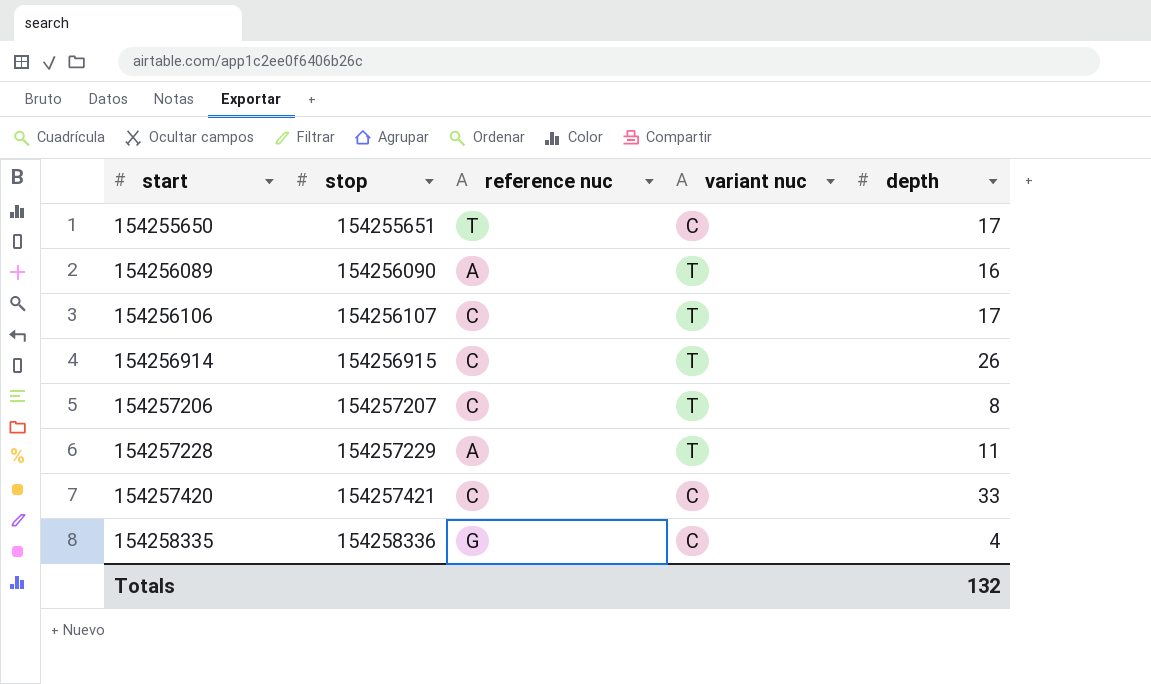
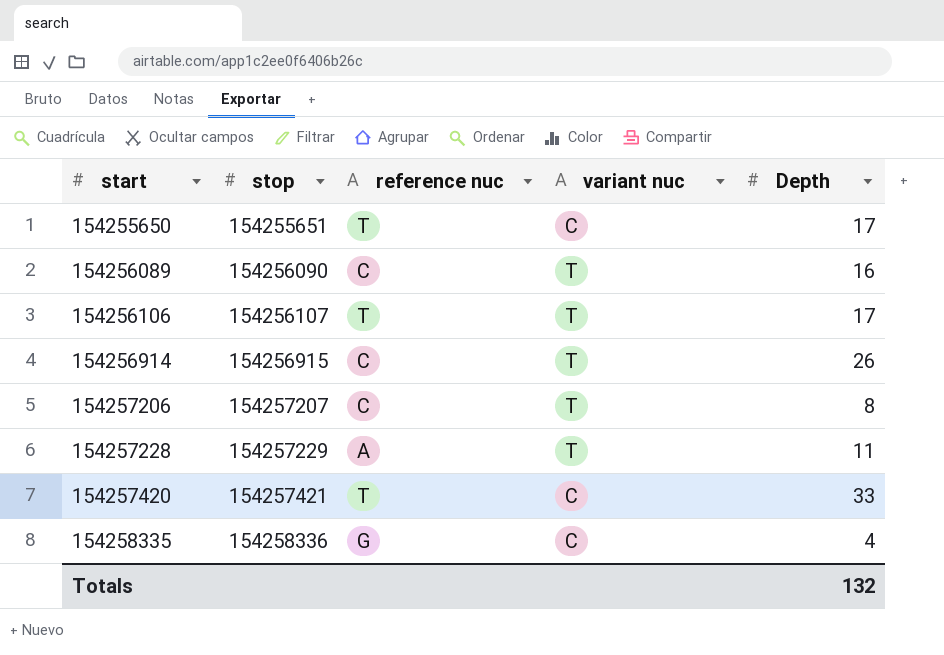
column name: depth -> Depth
154256089 | reference nuc: A -> C
154256106 | reference nuc: C -> T
154257420 | reference nuc: C -> T

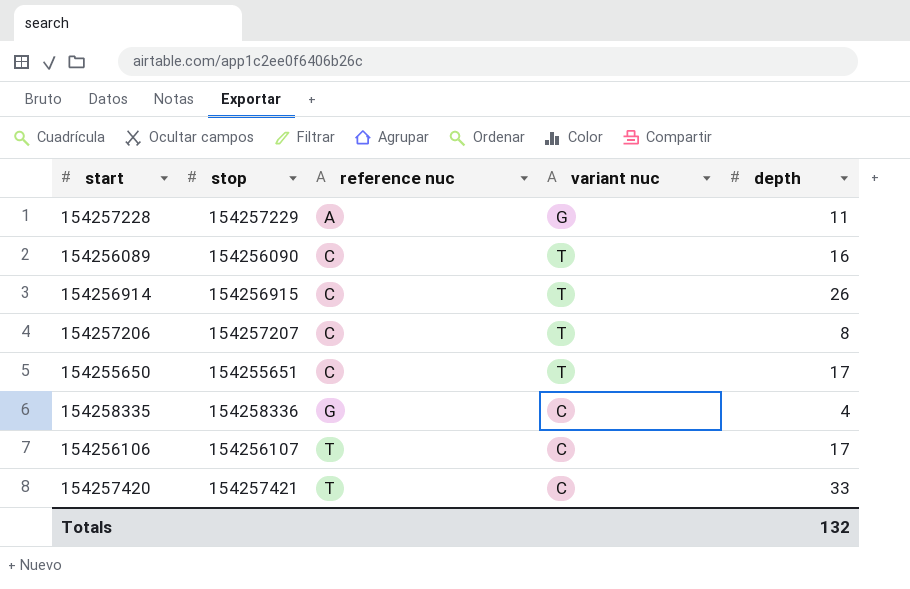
row order: start ascending -> reference nuc ascending
column name: Depth -> depth
154257228 | variant nuc: T -> G
154255650 | reference nuc: T -> C
154255650 | variant nuc: C -> T
154256106 | variant nuc: T -> C

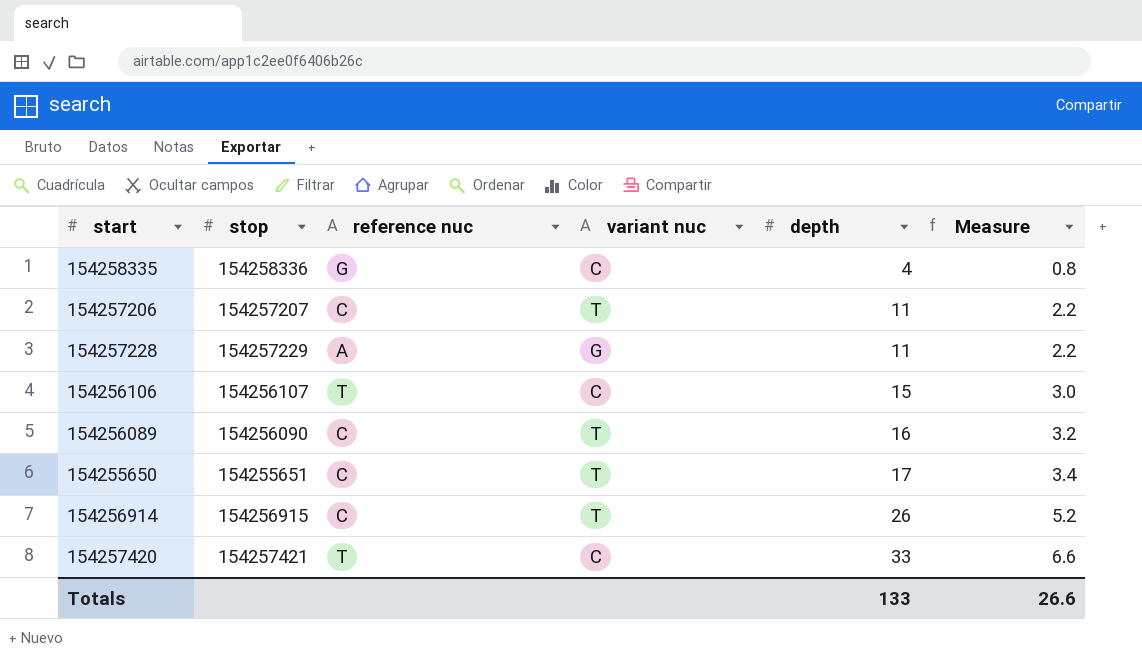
row order: reference nuc ascending -> depth ascending
column Measure | formula: none -> [depth] * 0.2
154257206 | depth: 8 -> 11
154256106 | depth: 17 -> 15
Totals | depth: 132 -> 133

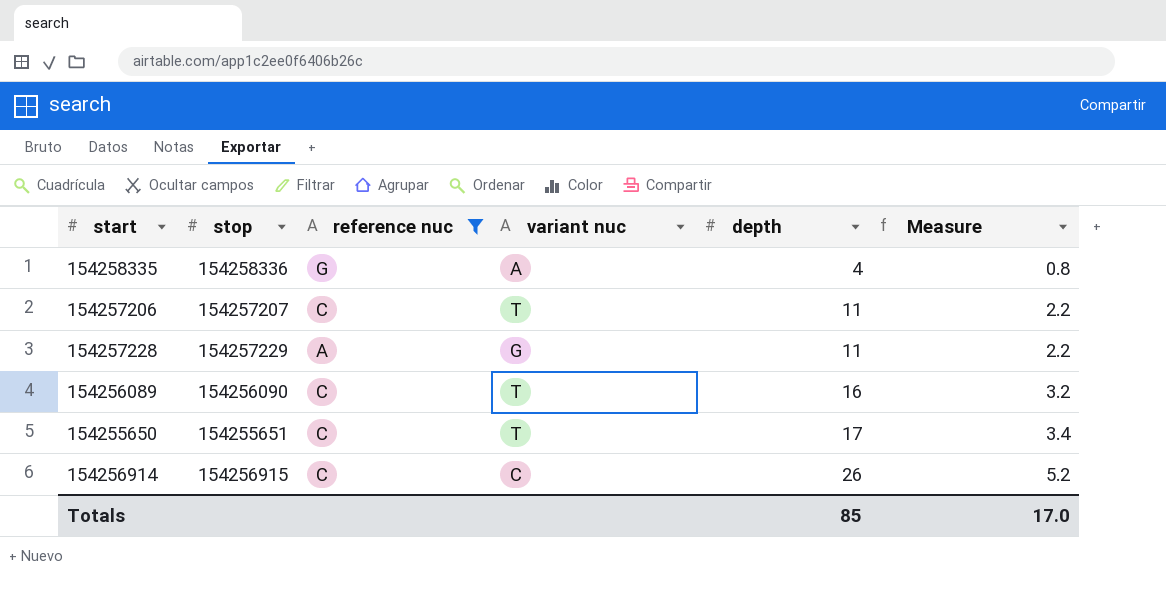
filter: none -> reference nuc != T
154258335 | variant nuc: C -> A
154256914 | variant nuc: T -> C
Totals | depth: 133 -> 85
Totals | Measure: 26.6 -> 17.0

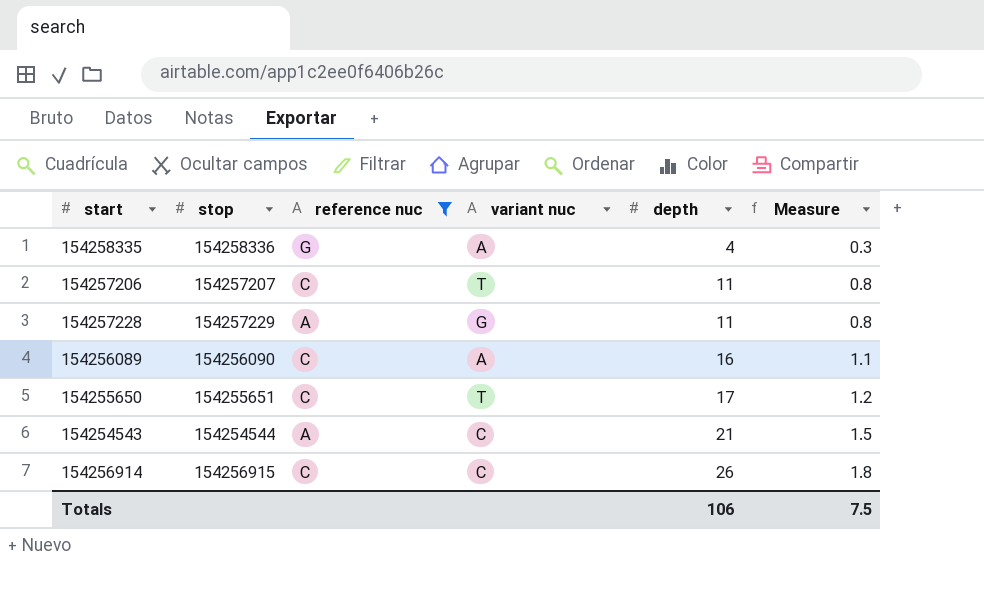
column Measure | formula: [depth] * 0.2 -> [depth] * 0.07
154256089 | variant nuc: T -> A
row 154254543: none -> 154254544 | A | C | 21 | 1.5
Totals | depth: 85 -> 106
Totals | Measure: 17.0 -> 7.5

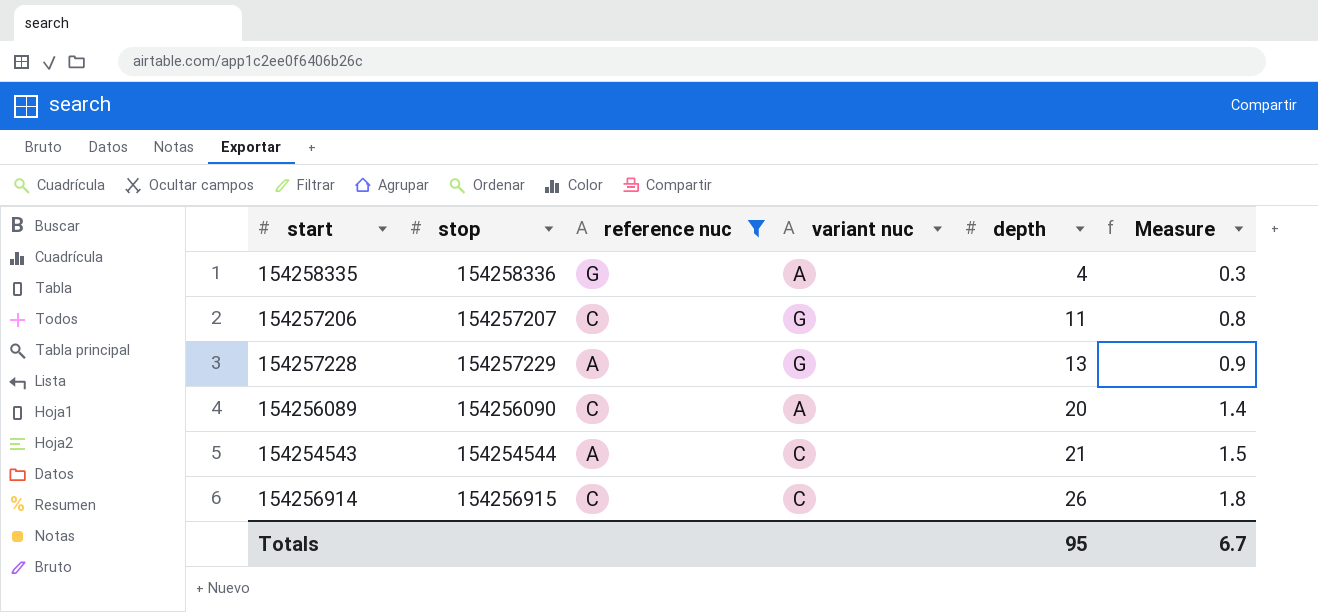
row 154255650: 154255651 | C | T | 17 | 1.2 -> none
154257206 | variant nuc: T -> G
154257228 | depth: 11 -> 13
154257228 | Measure: 0.8 -> 0.9
154256089 | depth: 16 -> 20
154256089 | Measure: 1.1 -> 1.4
Totals | depth: 106 -> 95
Totals | Measure: 7.5 -> 6.7

